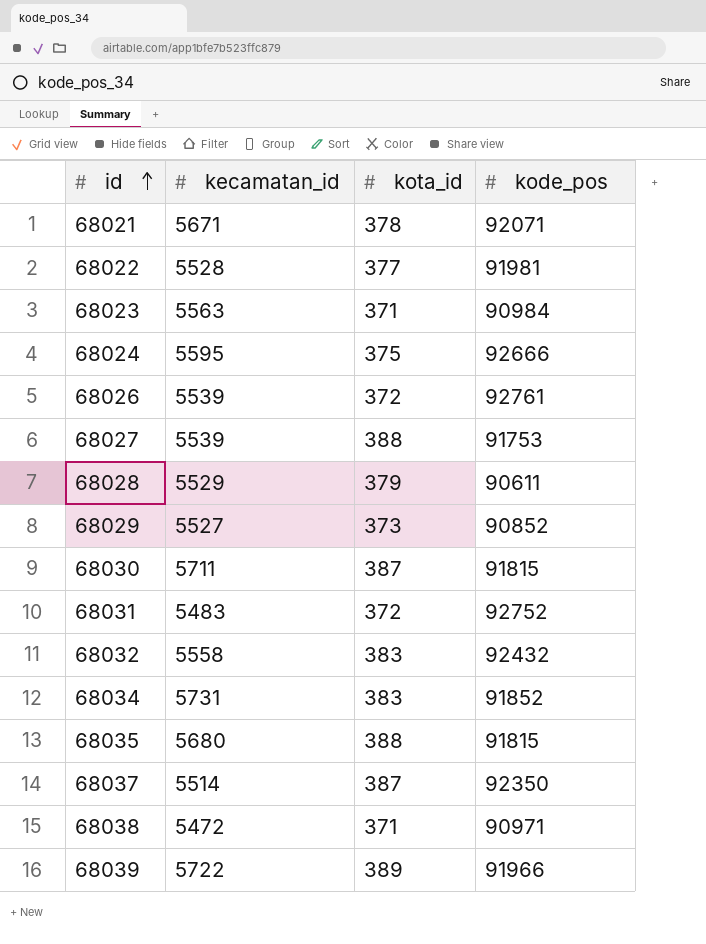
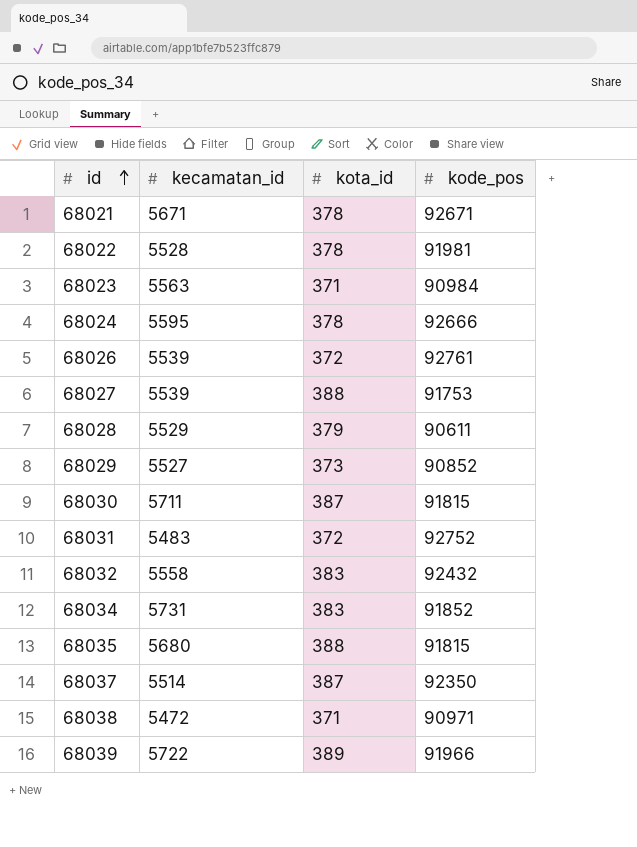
68021 | kode_pos: 92071 -> 92671
68022 | kota_id: 377 -> 378
68024 | kota_id: 375 -> 378

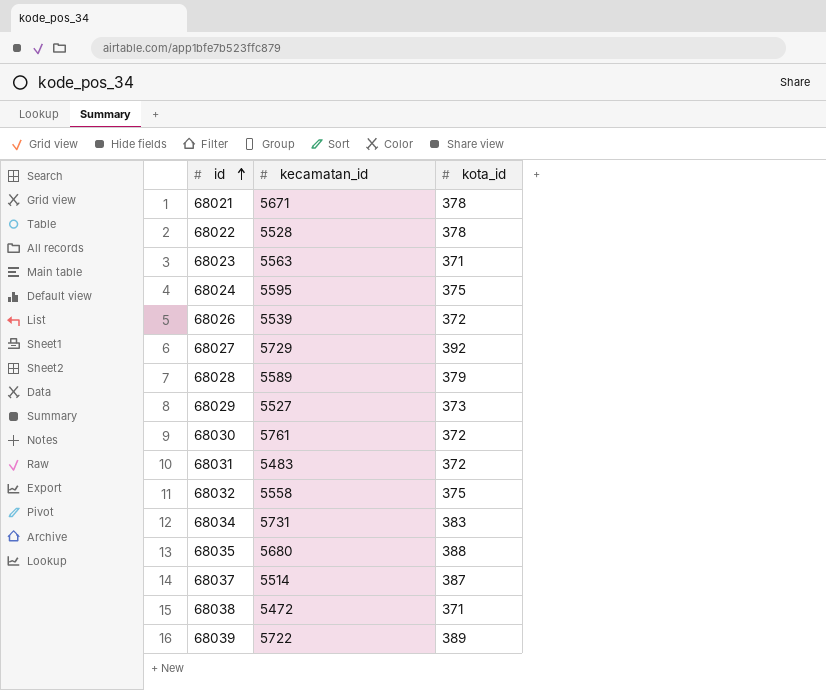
column kode_pos | position: 4 -> none
68024 | kota_id: 378 -> 375
68027 | kecamatan_id: 5539 -> 5729
68027 | kota_id: 388 -> 392
68028 | kecamatan_id: 5529 -> 5589
68030 | kecamatan_id: 5711 -> 5761
68030 | kota_id: 387 -> 372
68032 | kota_id: 383 -> 375

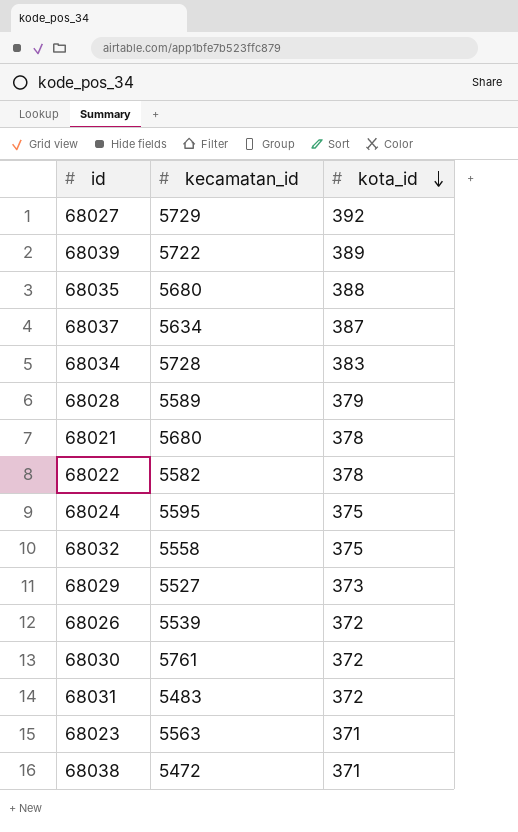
row order: id ascending -> kota_id descending
68037 | kecamatan_id: 5514 -> 5634
68034 | kecamatan_id: 5731 -> 5728
68021 | kecamatan_id: 5671 -> 5680
68022 | kecamatan_id: 5528 -> 5582

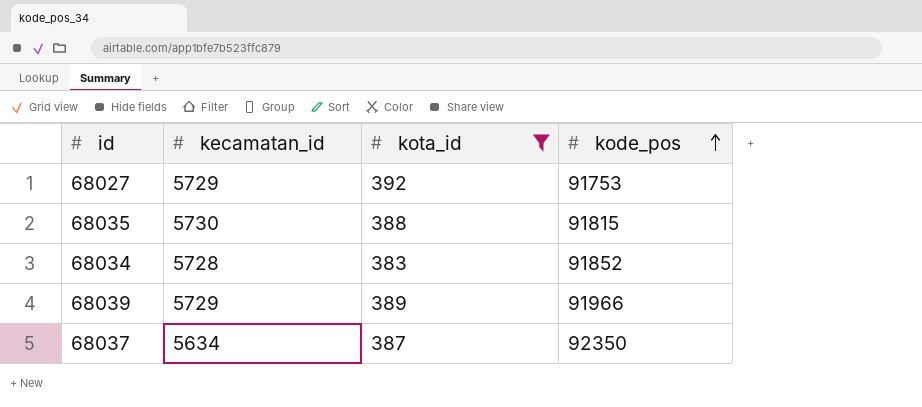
filter: none -> kota_id >= 383
row order: kota_id descending -> kode_pos ascending
column kode_pos | position: none -> 4
68035 | kecamatan_id: 5680 -> 5730
68039 | kecamatan_id: 5722 -> 5729

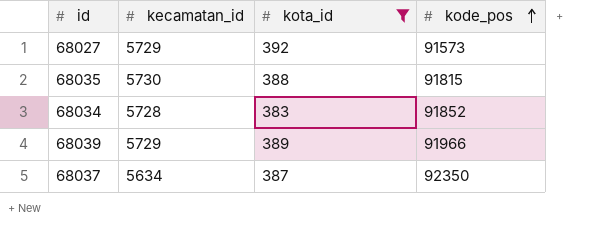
68027 | kode_pos: 91753 -> 91573

